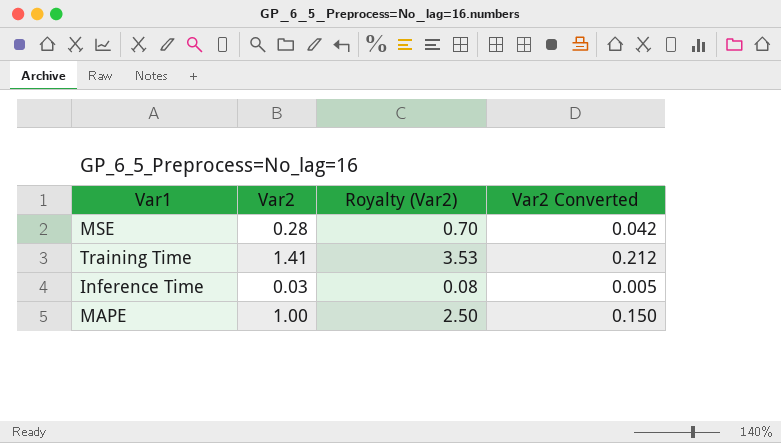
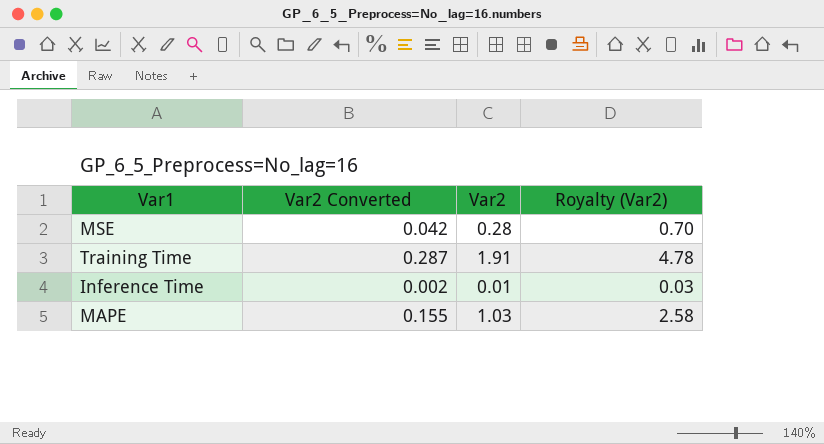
column Var2 Converted | position: 4 -> 2
Training Time | Var2 Converted: 0.212 -> 0.287
Training Time | Var2: 1.41 -> 1.91
Training Time | Royalty (Var2): 3.53 -> 4.78
Inference Time | Var2 Converted: 0.005 -> 0.002
Inference Time | Var2: 0.03 -> 0.01
Inference Time | Royalty (Var2): 0.08 -> 0.03
MAPE | Var2 Converted: 0.150 -> 0.155
MAPE | Var2: 1.00 -> 1.03
MAPE | Royalty (Var2): 2.50 -> 2.58

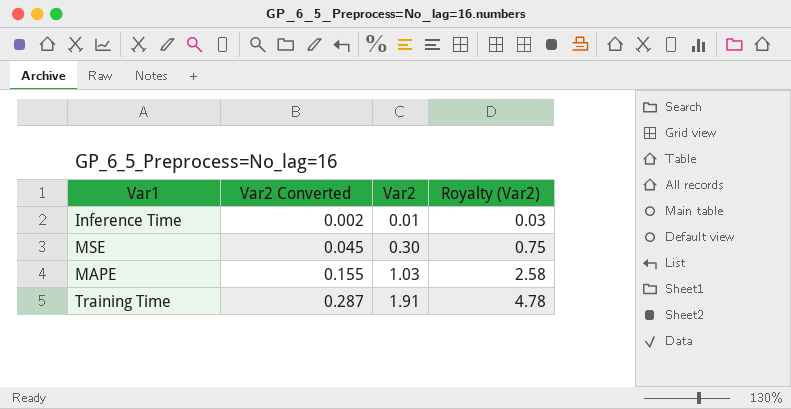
row order: none -> Var2 Converted ascending
MSE | Var2 Converted: 0.042 -> 0.045
MSE | Var2: 0.28 -> 0.30
MSE | Royalty (Var2): 0.70 -> 0.75

